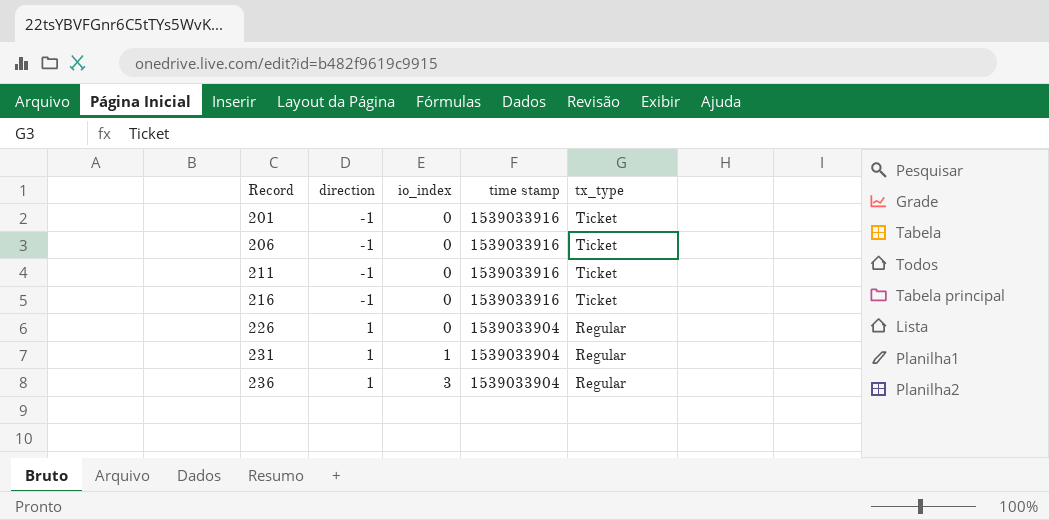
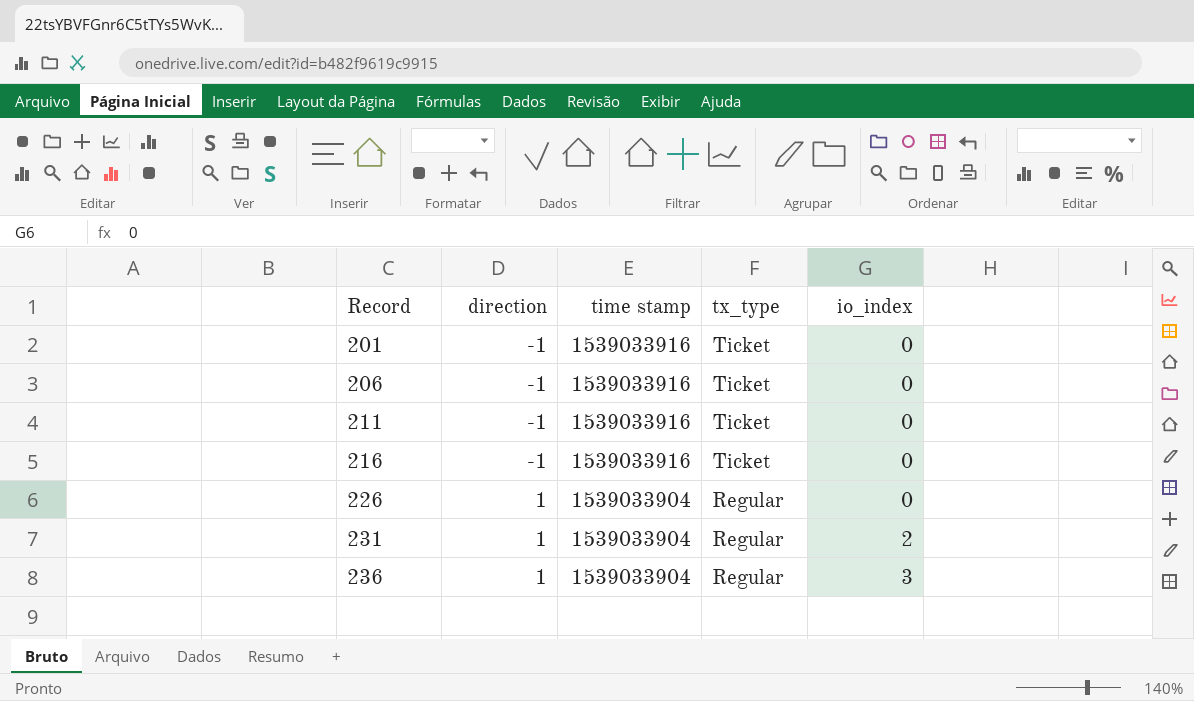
column io_index | position: 3 -> 5
231 | io_index: 1 -> 2

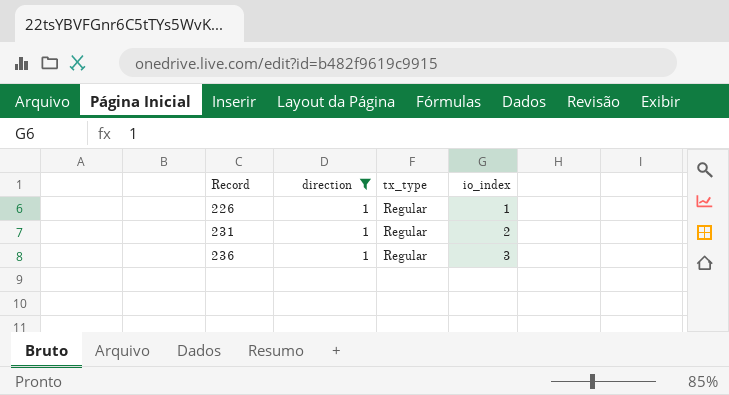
filter: none -> direction = 1
column time stamp | position: 3 -> none
226 | io_index: 0 -> 1

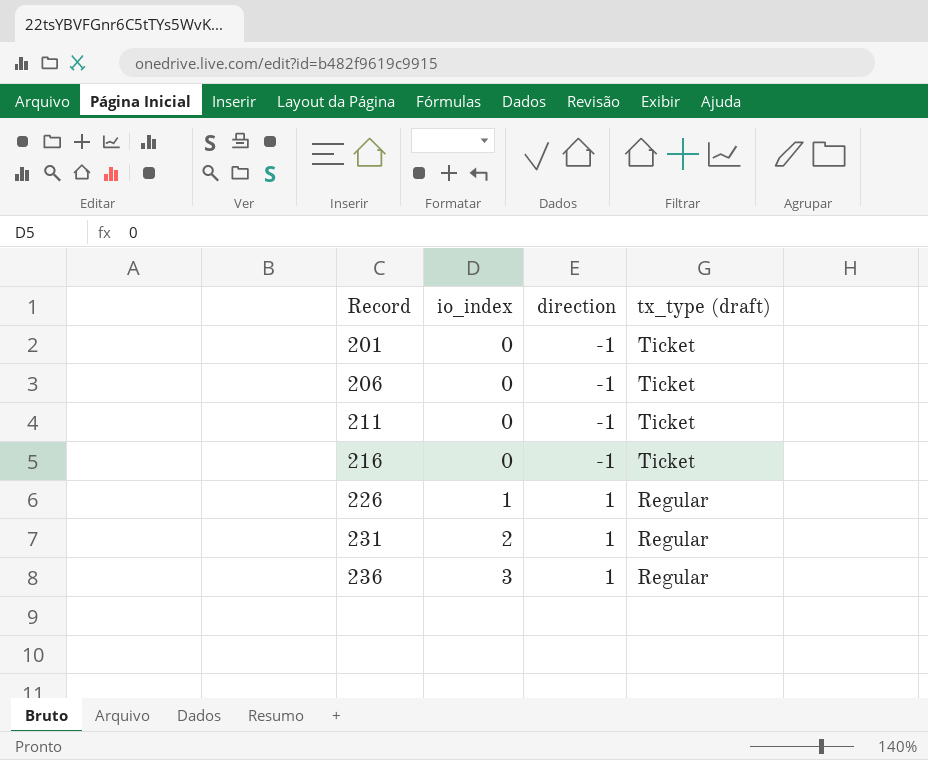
filter: direction = 1 -> none
column io_index | position: 4 -> 2
column name: tx_type -> tx_type (draft)

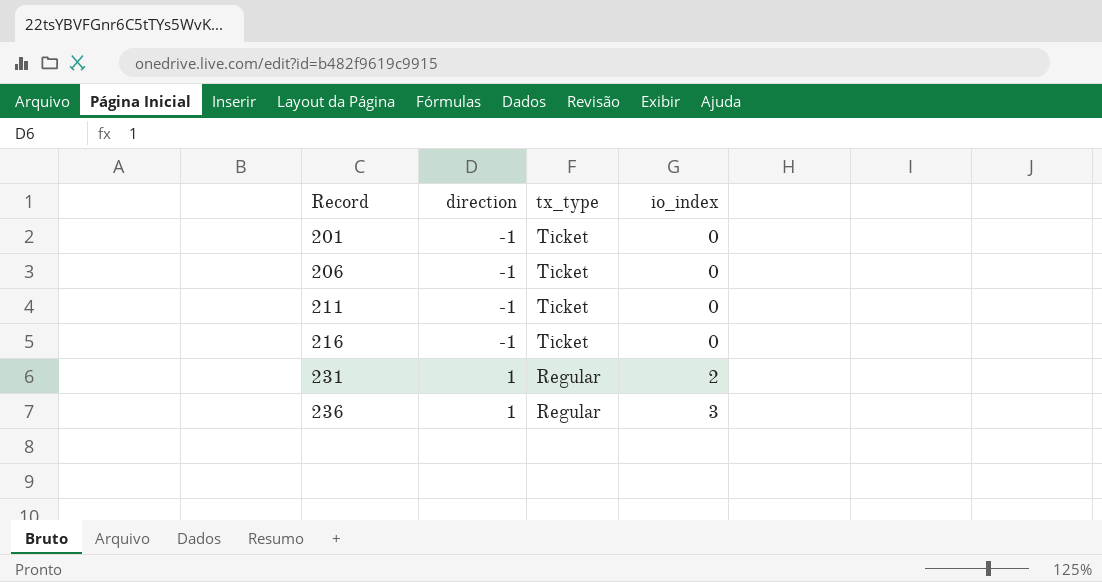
column name: tx_type (draft) -> tx_type
column io_index | position: 2 -> 4
row 226: 1 | 1 | Regular -> none

